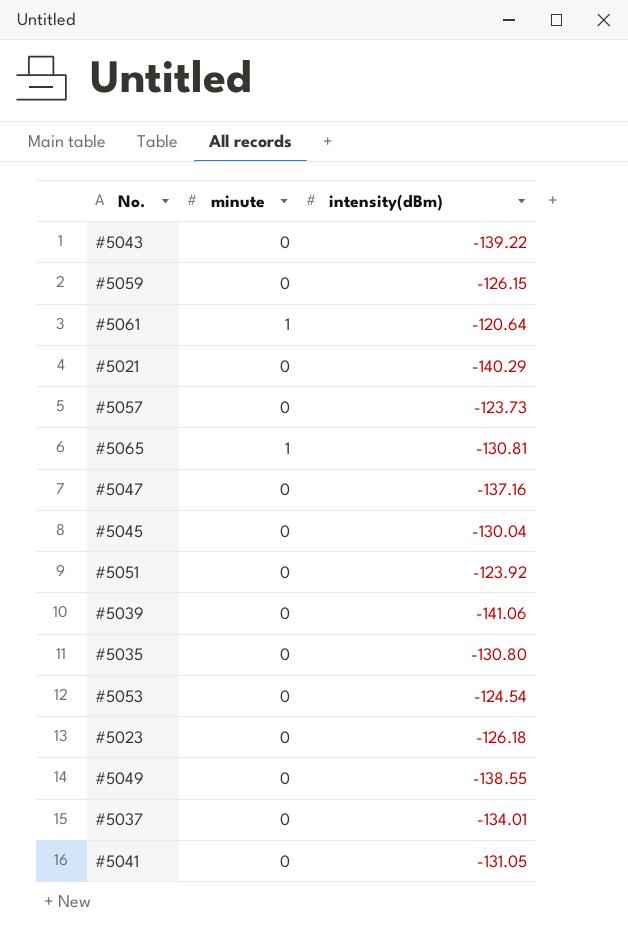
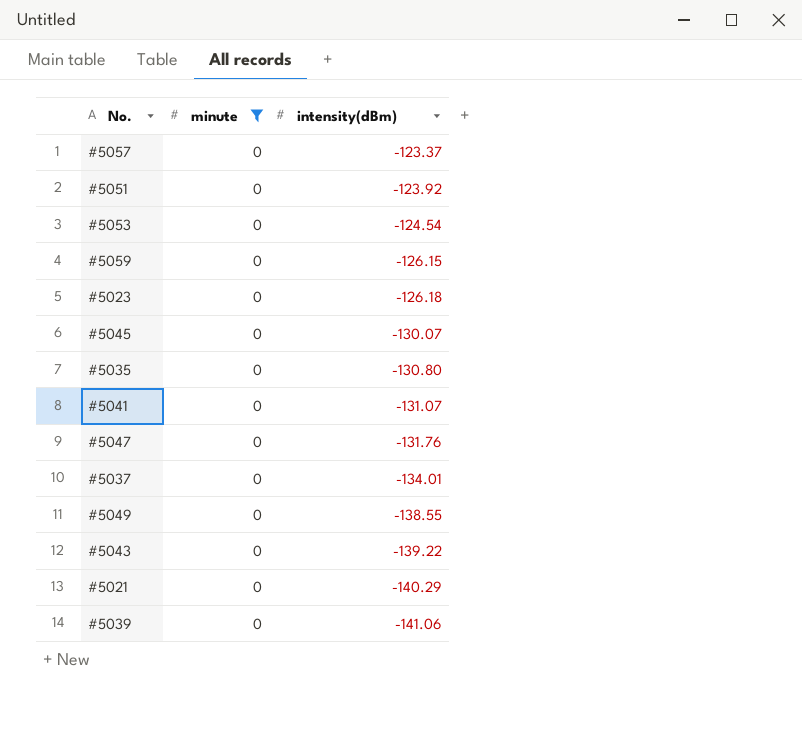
filter: none -> minute = 0
row order: none -> intensity(dBm) descending
#5057 | intensity(dBm): -123.73 -> -123.37
#5045 | intensity(dBm): -130.04 -> -130.07
#5041 | intensity(dBm): -131.05 -> -131.07
#5047 | intensity(dBm): -137.16 -> -131.76

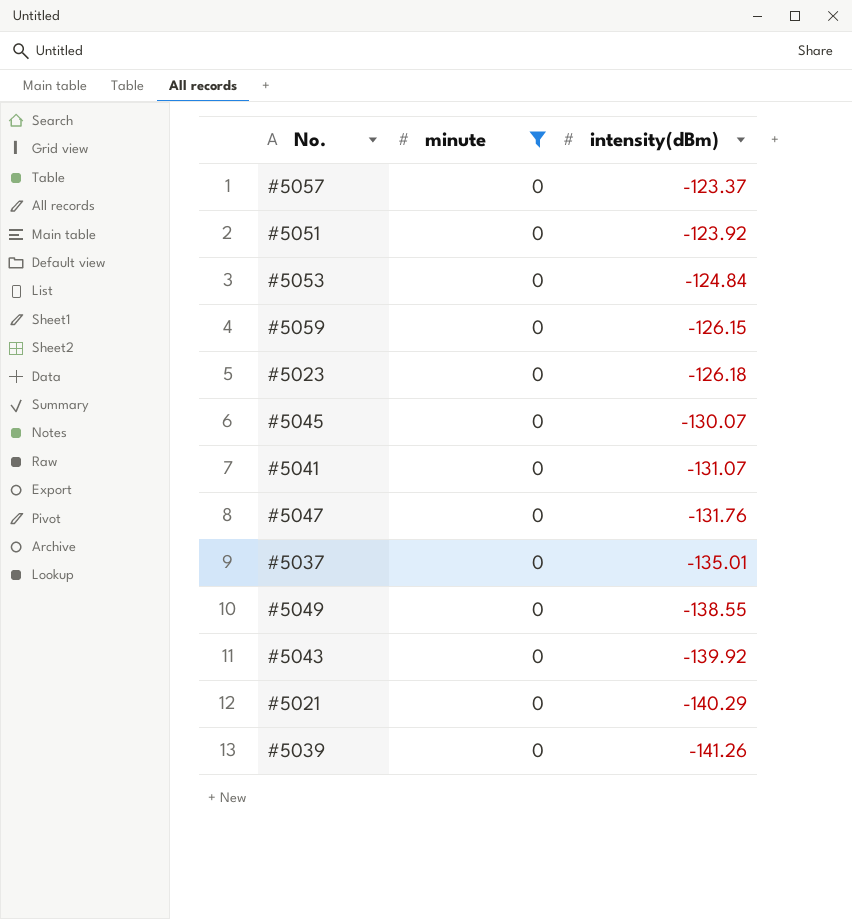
row #5035: 0 | -130.80 -> none
#5053 | intensity(dBm): -124.54 -> -124.84
#5037 | intensity(dBm): -134.01 -> -135.01
#5043 | intensity(dBm): -139.22 -> -139.92
#5039 | intensity(dBm): -141.06 -> -141.26

